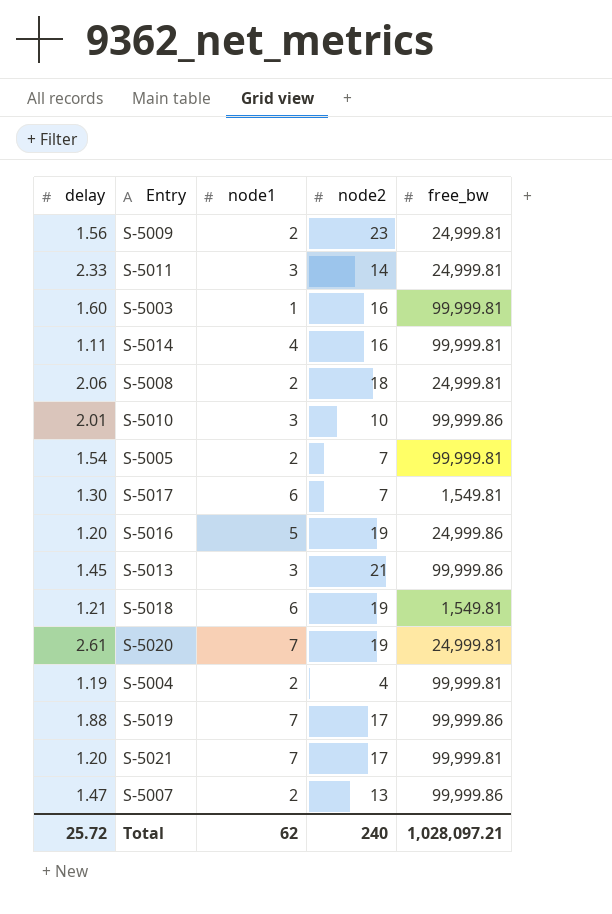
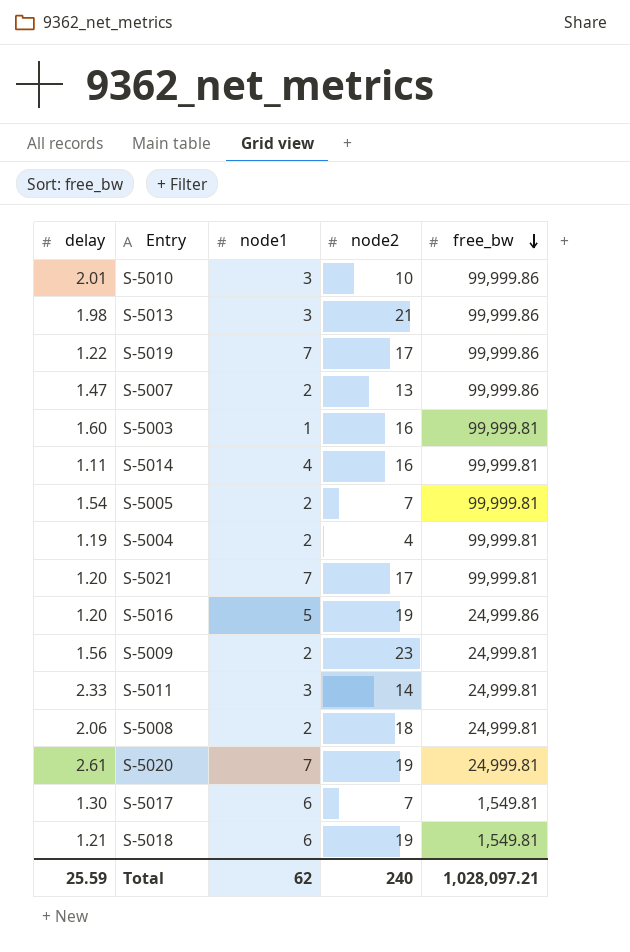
row order: none -> free_bw descending
S-5013 | delay: 1.45 -> 1.98
S-5019 | delay: 1.88 -> 1.22
Total | delay: 25.72 -> 25.59

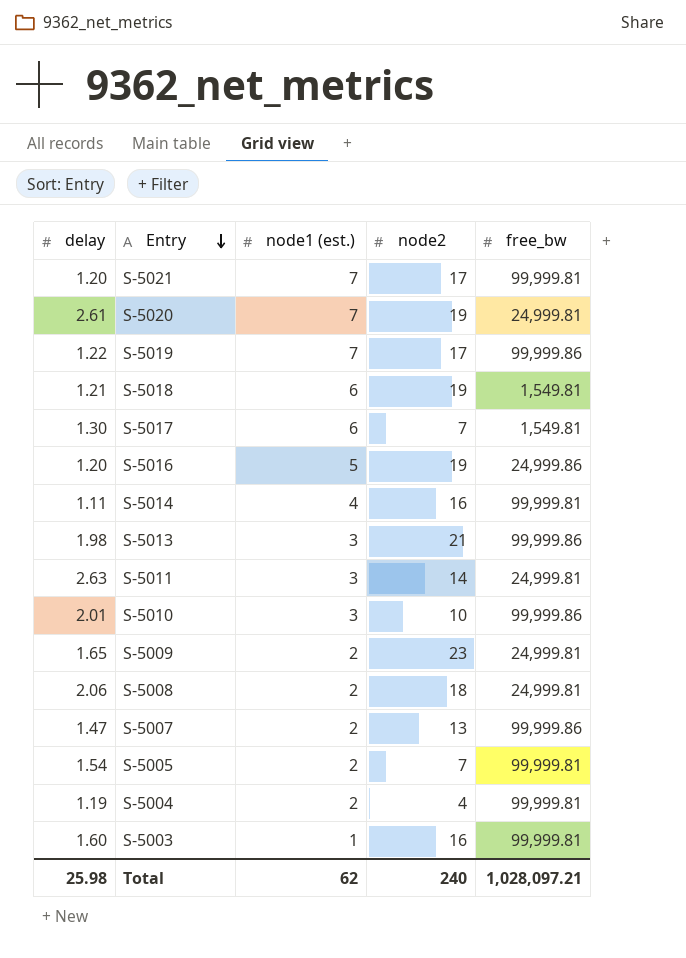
row order: free_bw descending -> Entry descending
column name: node1 -> node1 (est.)
S-5011 | delay: 2.33 -> 2.63
S-5009 | delay: 1.56 -> 1.65
Total | delay: 25.59 -> 25.98

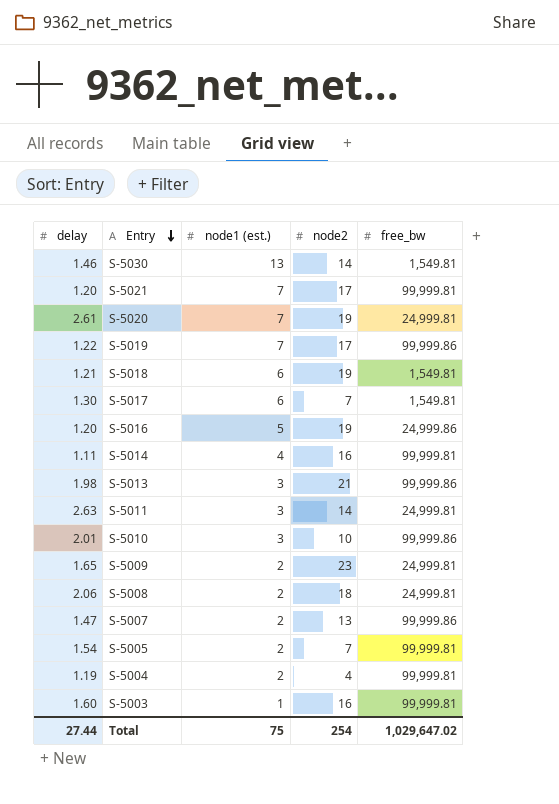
row S-5030: none -> 1.46 | 13 | 14 | 1,549.81
Total | delay: 25.98 -> 27.44
Total | node1 (est.): 62 -> 75
Total | node2: 240 -> 254
Total | free_bw: 1,028,097.21 -> 1,029,647.02

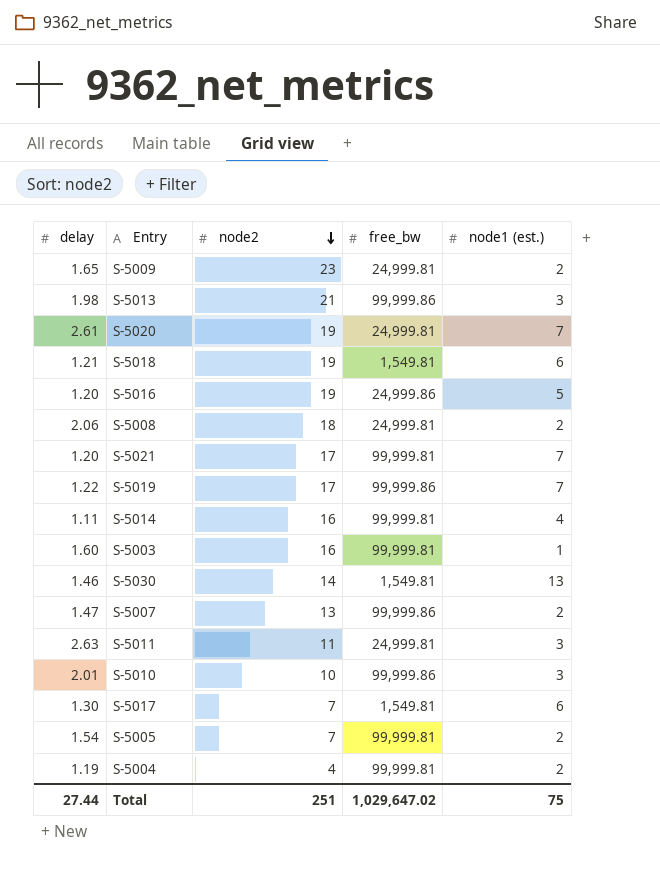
row order: Entry descending -> node2 descending
column node1 (est.) | position: 3 -> 5
S-5011 | node2: 14 -> 11
Total | node2: 254 -> 251

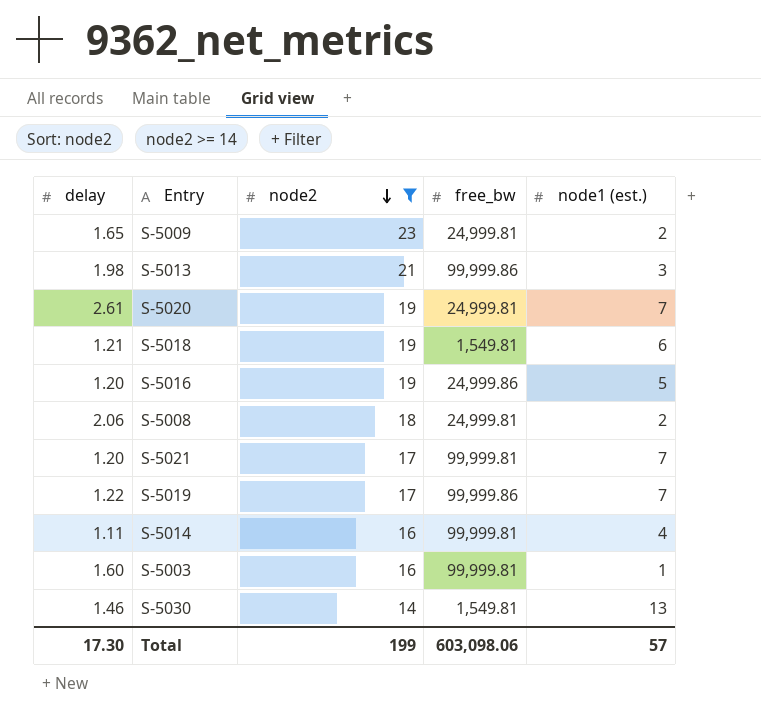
filter: none -> node2 >= 14
Total | delay: 27.44 -> 17.30
Total | node2: 251 -> 199
Total | free_bw: 1,029,647.02 -> 603,098.06
Total | node1 (est.): 75 -> 57

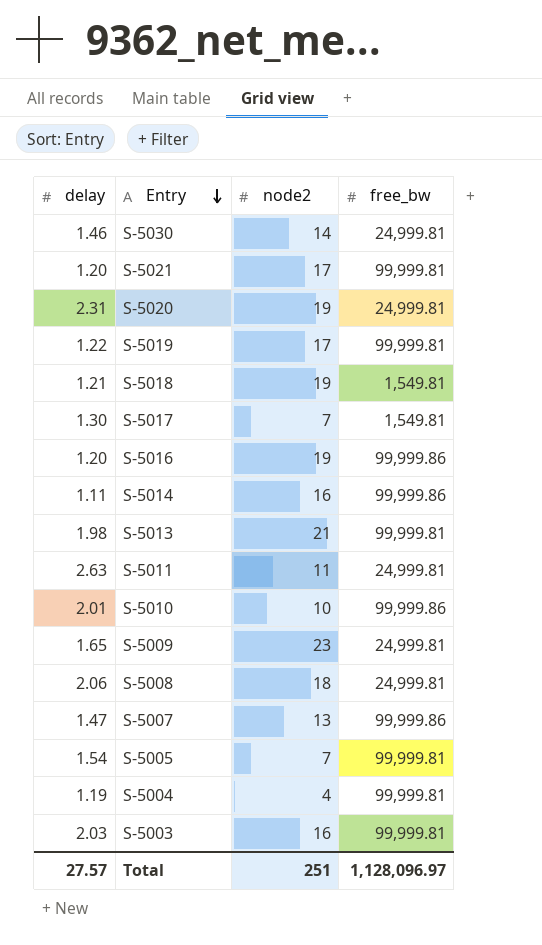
filter: node2 >= 14 -> none
row order: node2 descending -> Entry descending
column node1 (est.) | position: 5 -> none
S-5030 | free_bw: 1,549.81 -> 24,999.81
S-5020 | delay: 2.61 -> 2.31
S-5019 | free_bw: 99,999.86 -> 99,999.81
S-5016 | free_bw: 24,999.86 -> 99,999.86
S-5014 | free_bw: 99,999.81 -> 99,999.86
S-5013 | free_bw: 99,999.86 -> 99,999.81
S-5003 | delay: 1.60 -> 2.03
Total | delay: 17.30 -> 27.57
Total | node2: 199 -> 251
Total | free_bw: 603,098.06 -> 1,128,096.97

